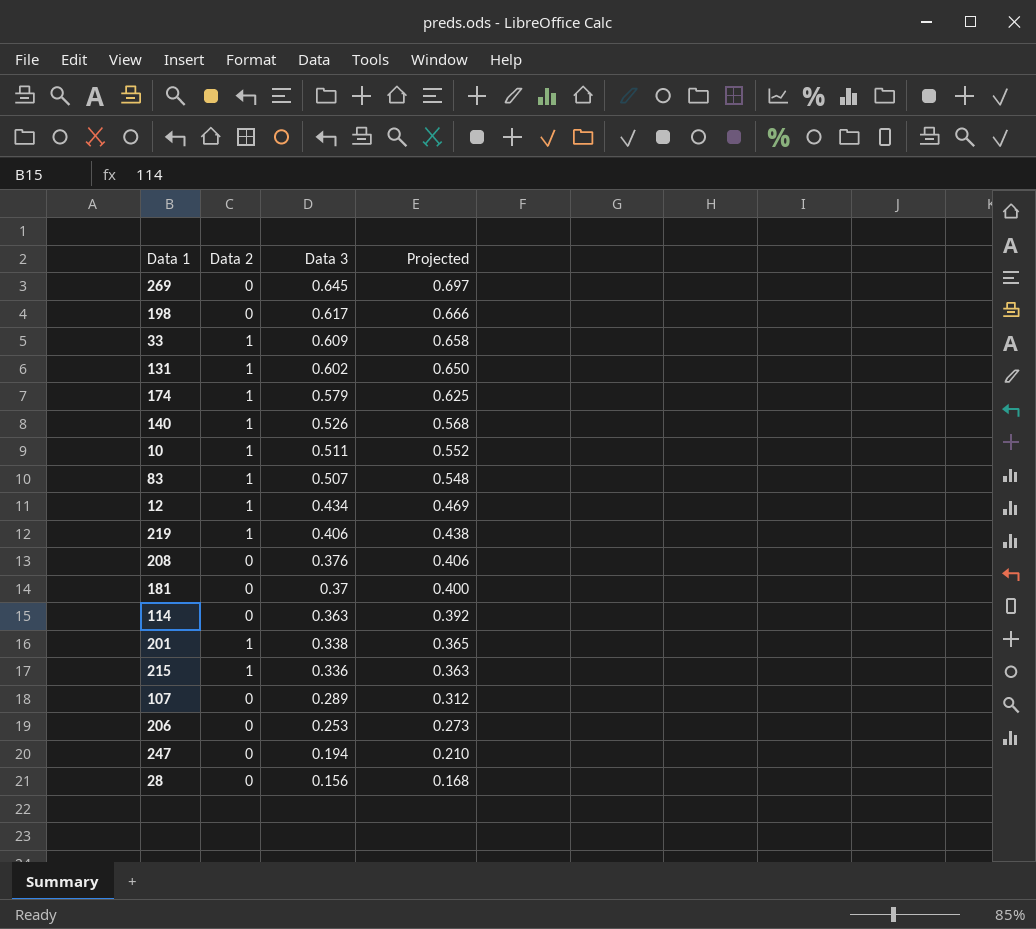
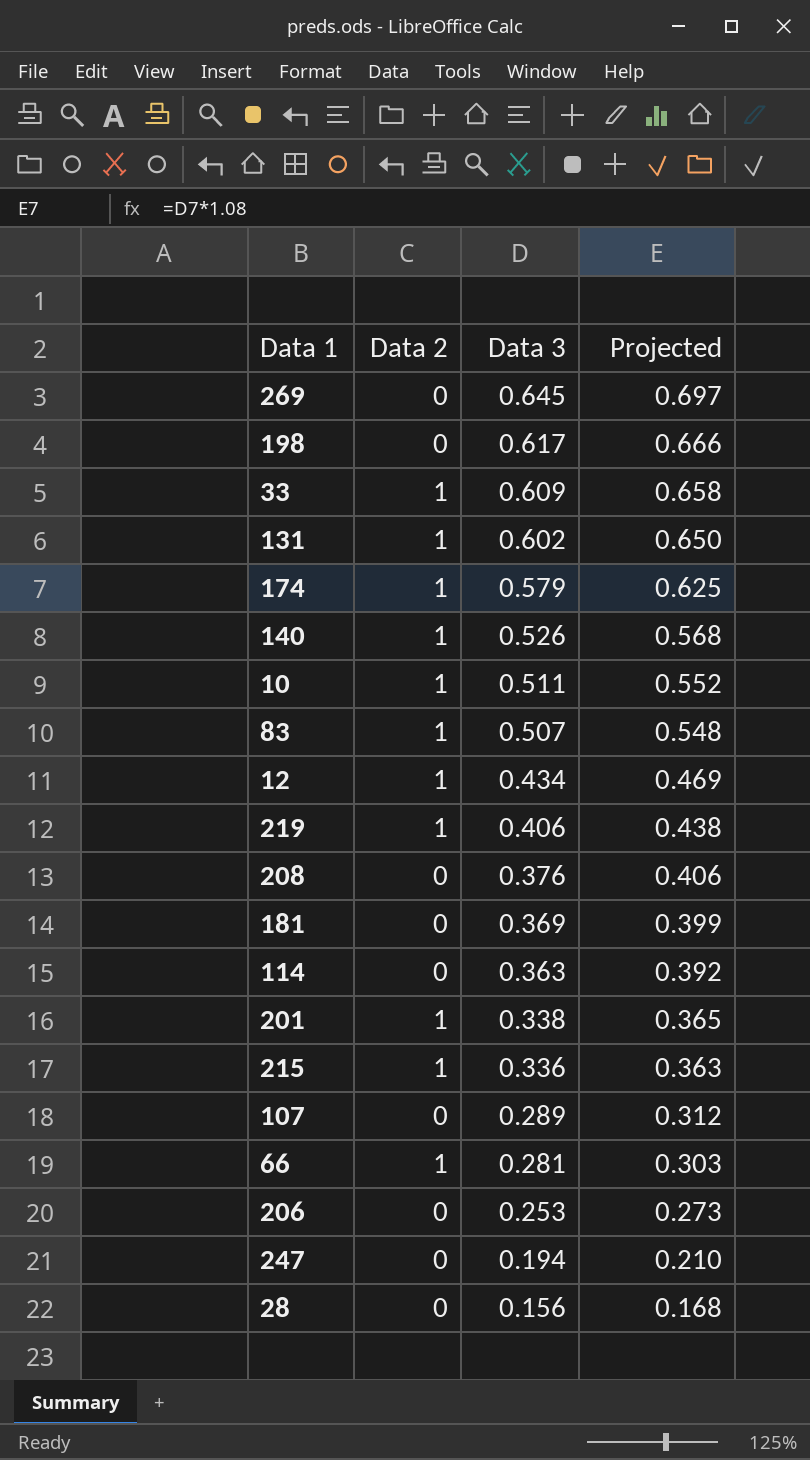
181 | Data 3: 0.37 -> 0.369
181 | Projected: 0.400 -> 0.399
row 66: none -> 1 | 0.281 | 0.303

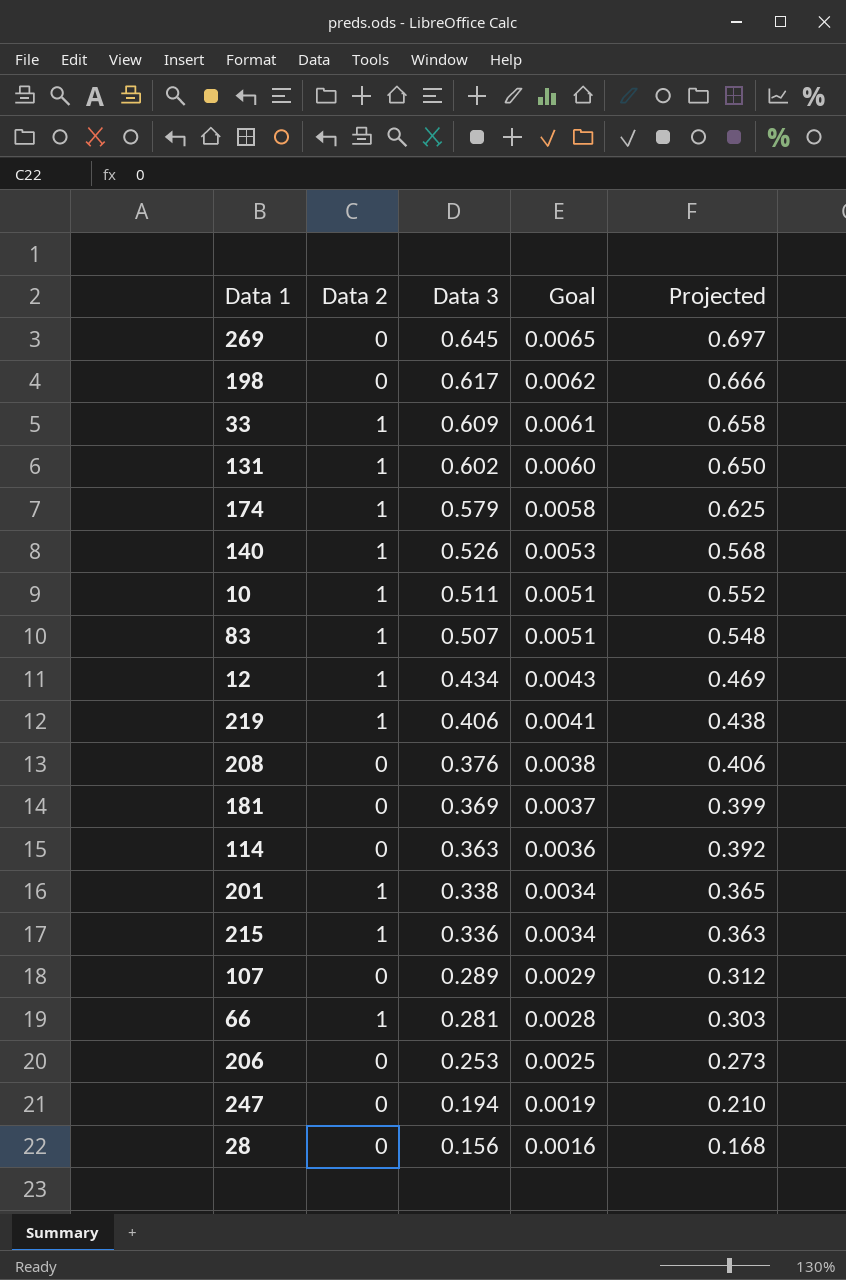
column Goal | formula: none -> [Data 3] * 0.01

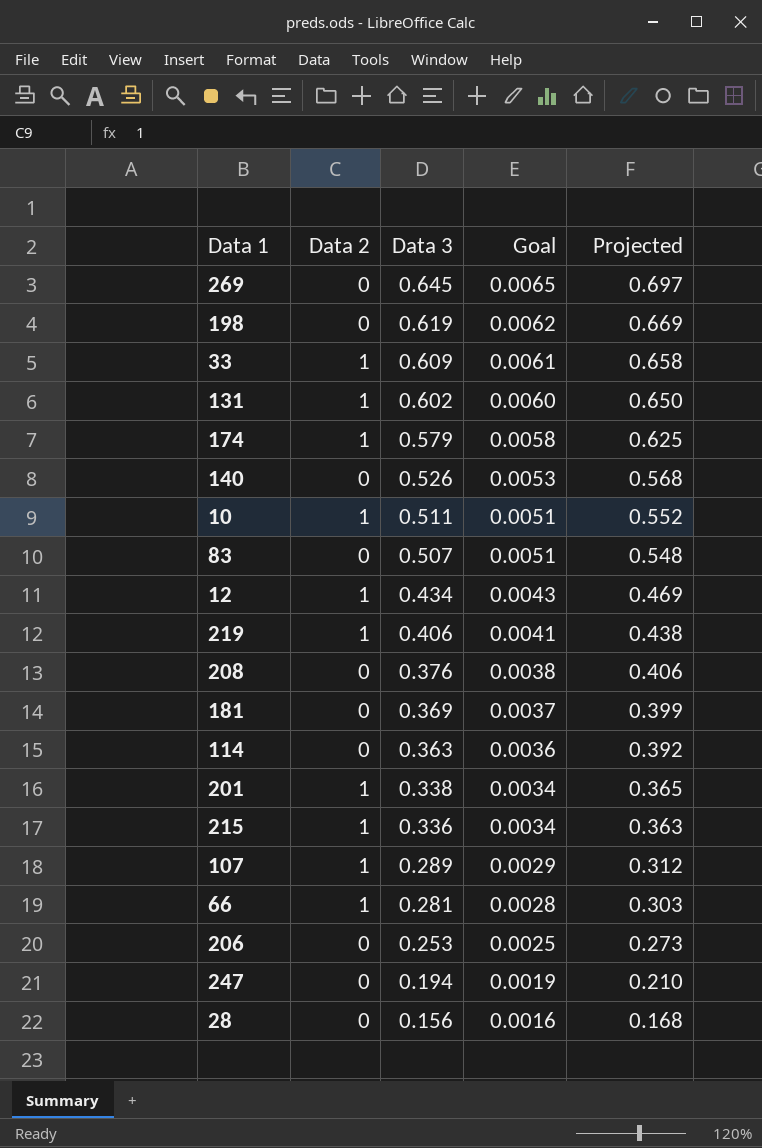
198 | Data 3: 0.617 -> 0.619
198 | Projected: 0.666 -> 0.669
140 | Data 2: 1 -> 0
83 | Data 2: 1 -> 0
107 | Data 2: 0 -> 1

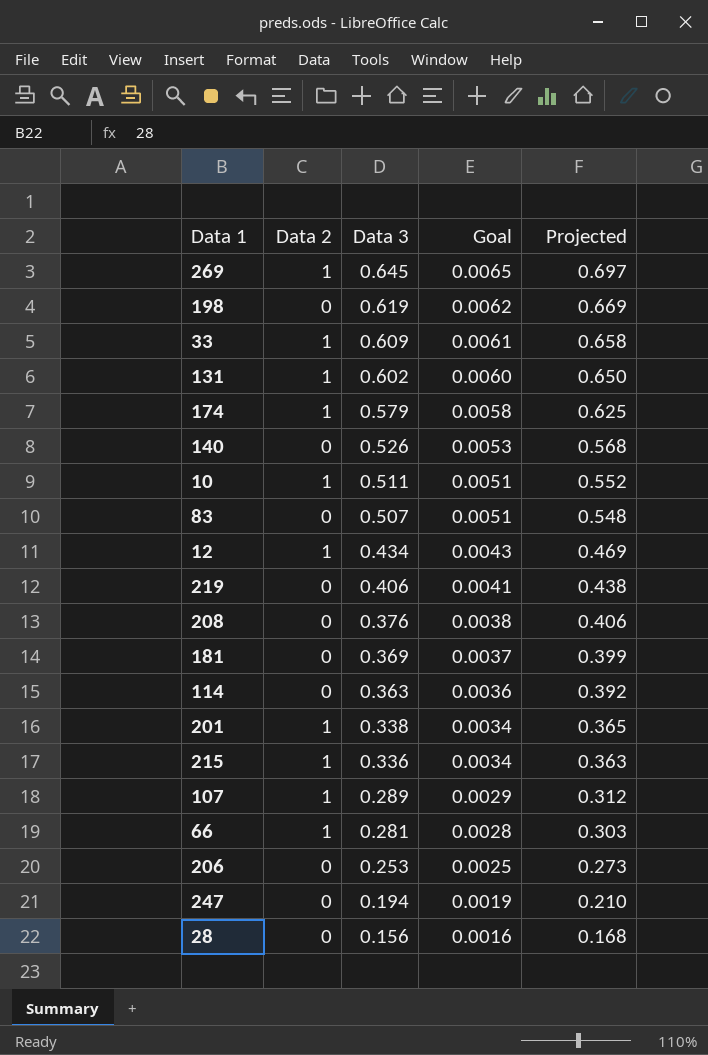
269 | Data 2: 0 -> 1
219 | Data 2: 1 -> 0

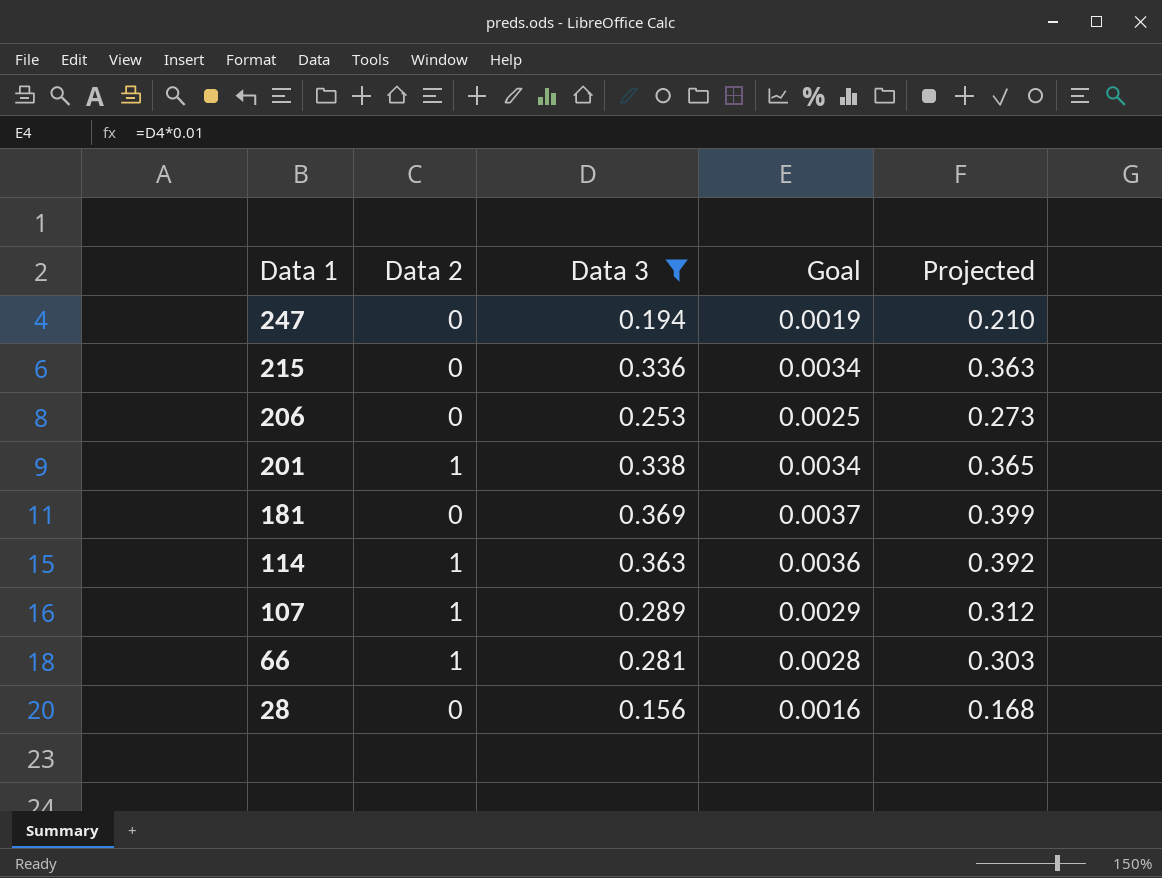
filter: none -> Data 3 <= 0.369
row order: Data 3 descending -> Data 1 descending
215 | Data 2: 1 -> 0
114 | Data 2: 0 -> 1

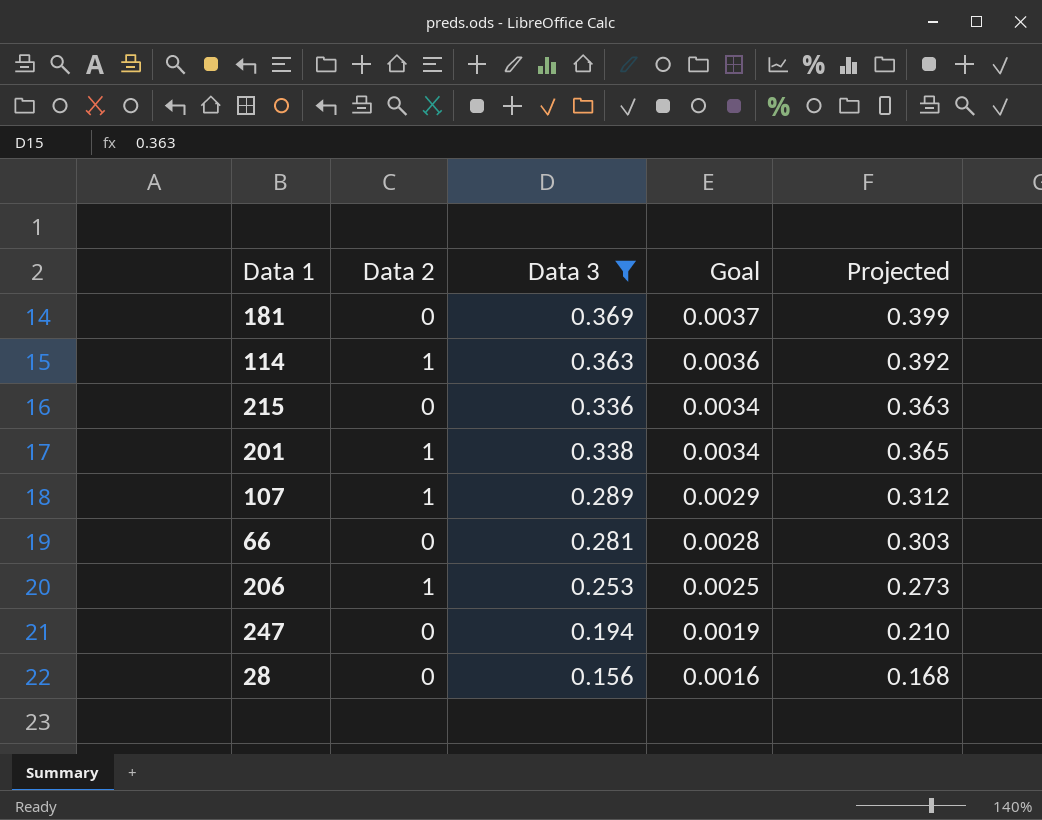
row order: Data 1 descending -> Goal descending
66 | Data 2: 1 -> 0
206 | Data 2: 0 -> 1

